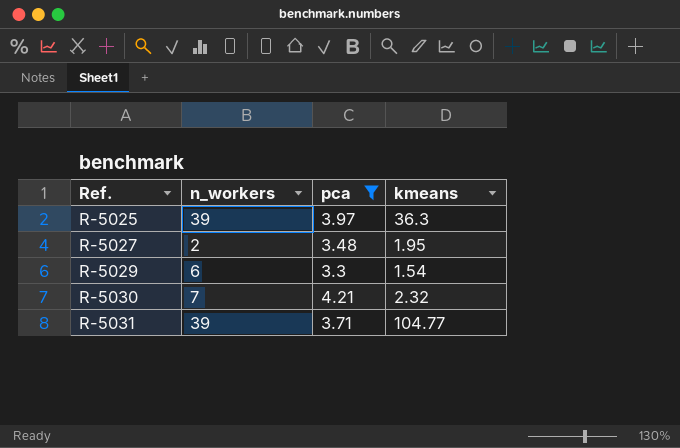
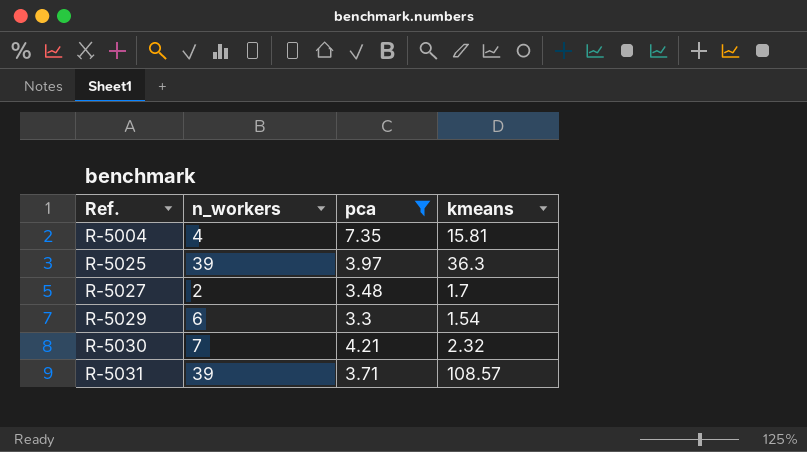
row R-5004: none -> 4 | 7.35 | 15.81
R-5027 | kmeans: 1.95 -> 1.7
R-5031 | kmeans: 104.77 -> 108.57

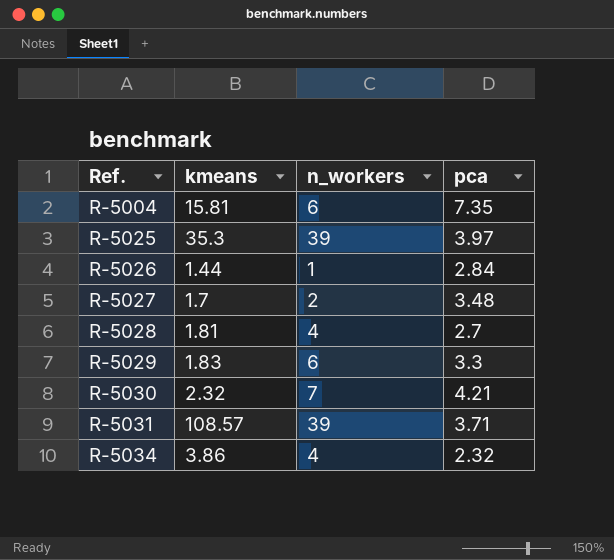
filter: pca >= 3.3 -> none
column kmeans | position: 4 -> 2
R-5004 | n_workers: 4 -> 6
R-5025 | kmeans: 36.3 -> 35.3
R-5029 | kmeans: 1.54 -> 1.83

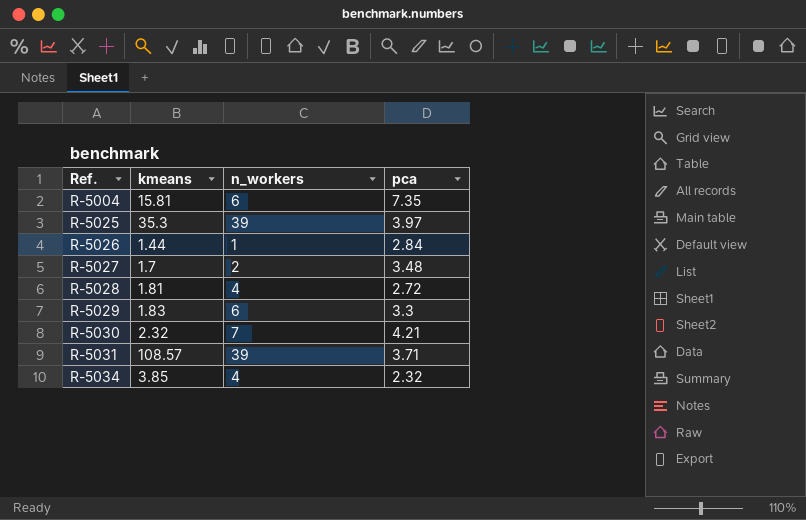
R-5028 | pca: 2.7 -> 2.72
R-5034 | kmeans: 3.86 -> 3.85

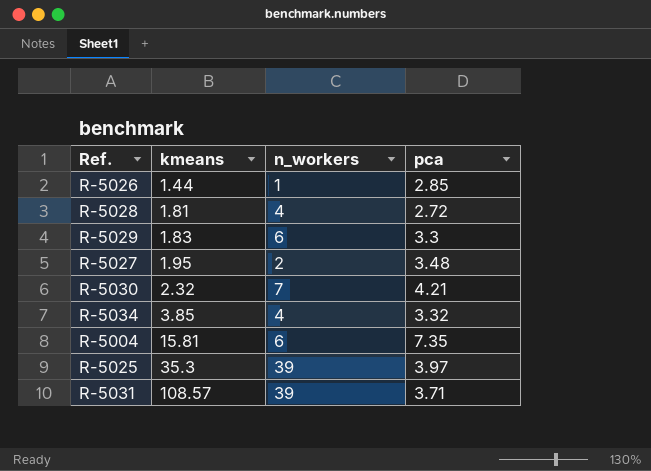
row order: Ref. ascending -> kmeans ascending
R-5026 | pca: 2.84 -> 2.85
R-5027 | kmeans: 1.7 -> 1.95
R-5034 | pca: 2.32 -> 3.32

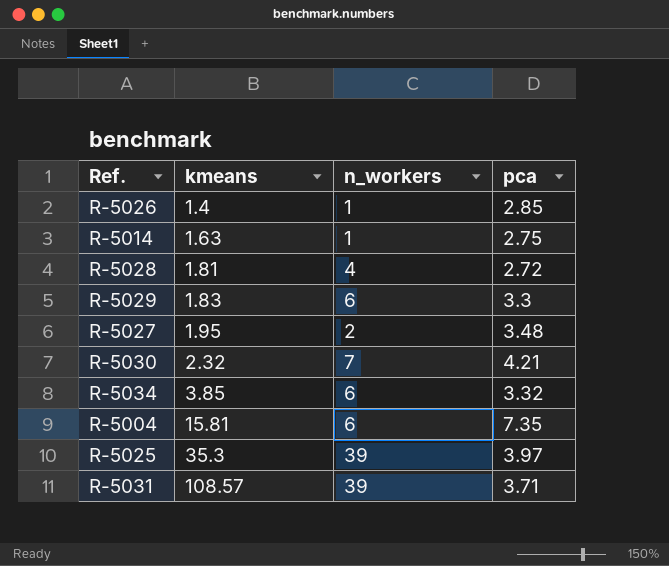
R-5026 | kmeans: 1.44 -> 1.4
row R-5014: none -> 1.63 | 1 | 2.75
R-5034 | n_workers: 4 -> 6

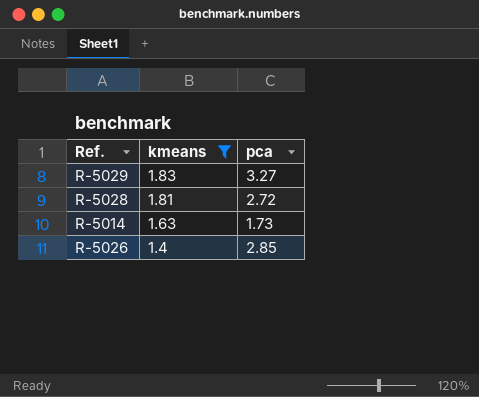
filter: none -> kmeans <= 1.83
row order: kmeans ascending -> kmeans descending
column n_workers | position: 3 -> none
R-5029 | pca: 3.3 -> 3.27
R-5014 | pca: 2.75 -> 1.73

